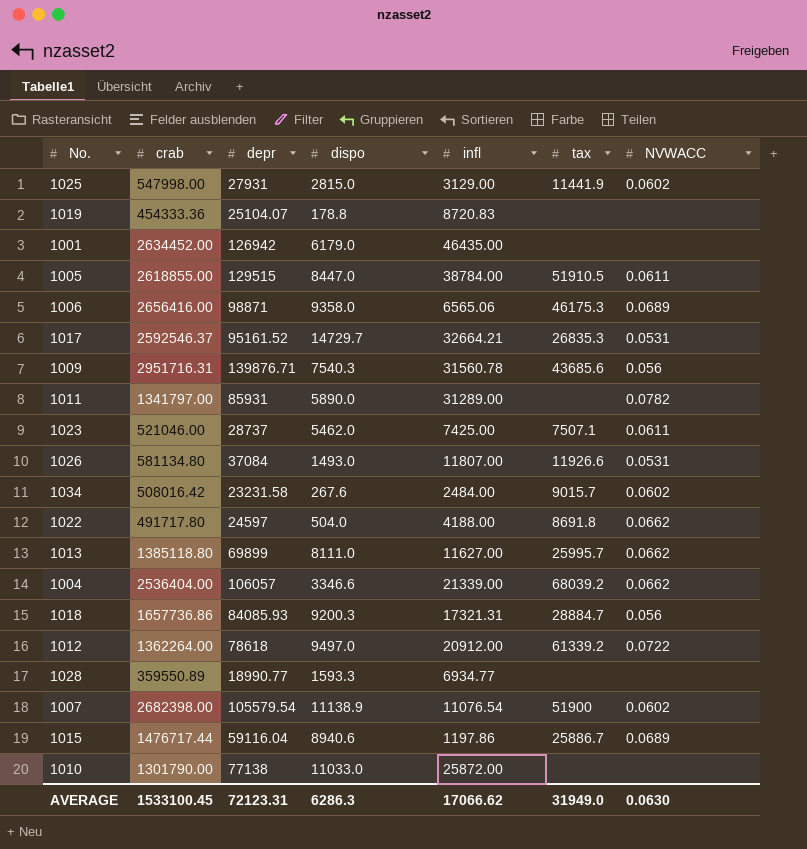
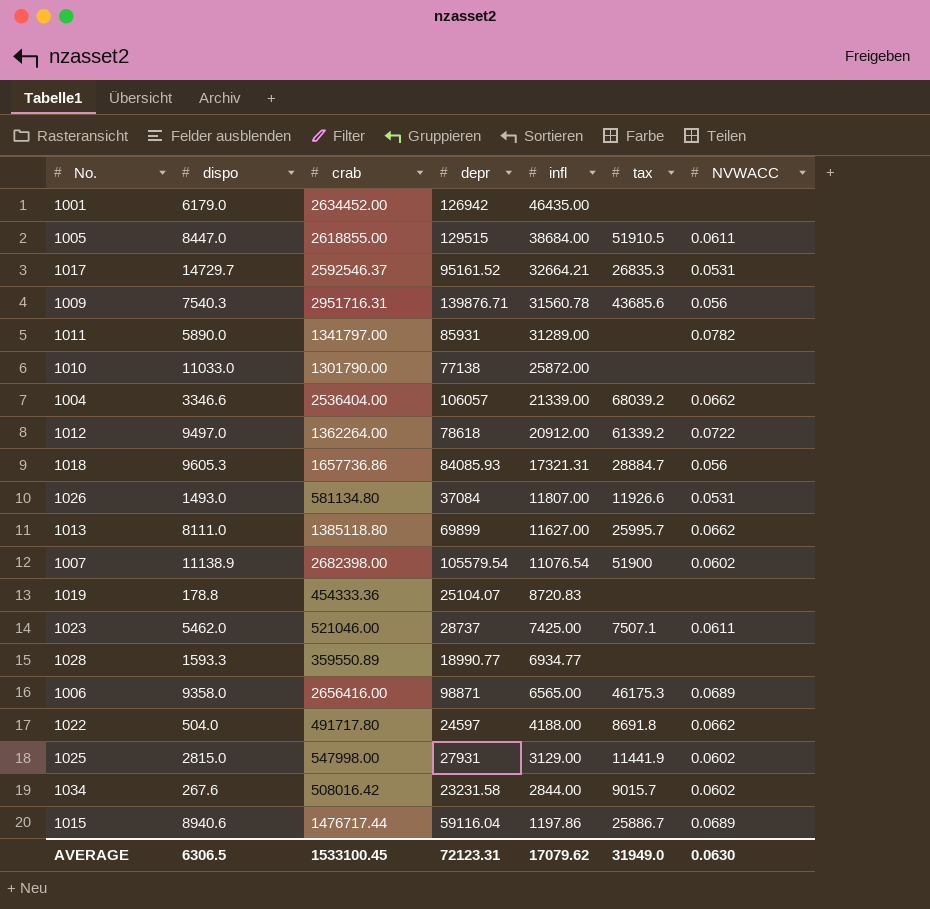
row order: none -> infl descending
column dispo | position: 4 -> 2
1005 | infl: 38784.00 -> 38684.00
1018 | dispo: 9200.3 -> 9605.3
1006 | infl: 6565.06 -> 6565.00
1034 | infl: 2484.00 -> 2844.00
AVERAGE | dispo: 6286.3 -> 6306.5
AVERAGE | infl: 17066.62 -> 17079.62

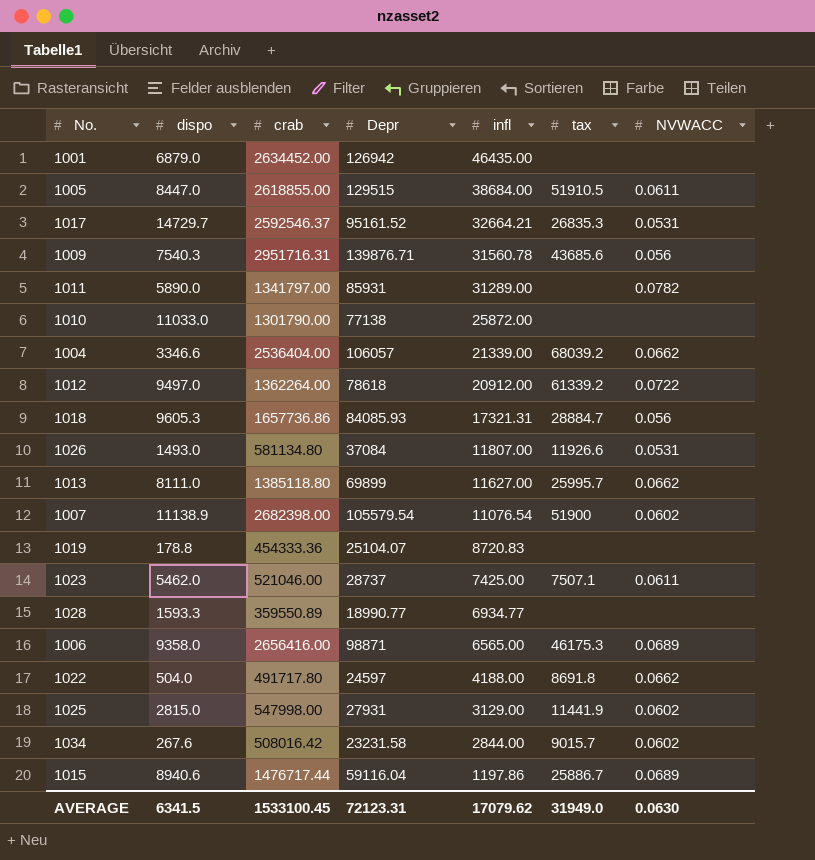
column name: depr -> Depr
1001 | dispo: 6179.0 -> 6879.0
AVERAGE | dispo: 6306.5 -> 6341.5

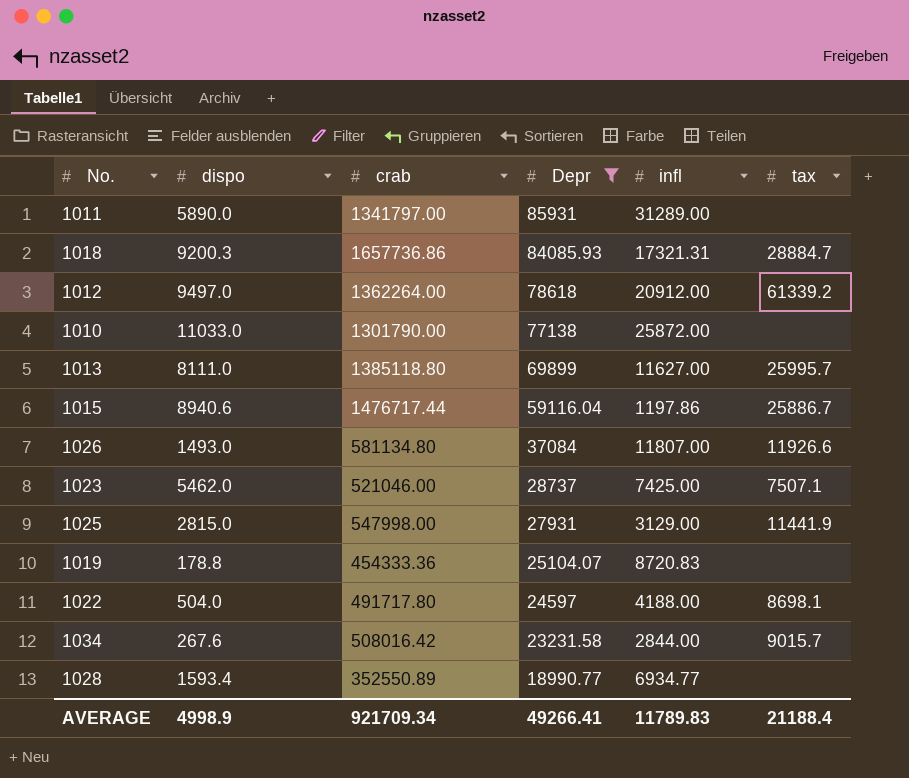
filter: none -> Depr <= 85931
row order: infl descending -> Depr descending
column NVWACC | position: 7 -> none
1018 | dispo: 9605.3 -> 9200.3
1022 | tax: 8691.8 -> 8698.1
1028 | dispo: 1593.3 -> 1593.4
1028 | crab: 359550.89 -> 352550.89
AVERAGE | dispo: 6341.5 -> 4998.9
AVERAGE | crab: 1533100.45 -> 921709.34
AVERAGE | Depr: 72123.31 -> 49266.41
AVERAGE | infl: 17079.62 -> 11789.83
AVERAGE | tax: 31949.0 -> 21188.4

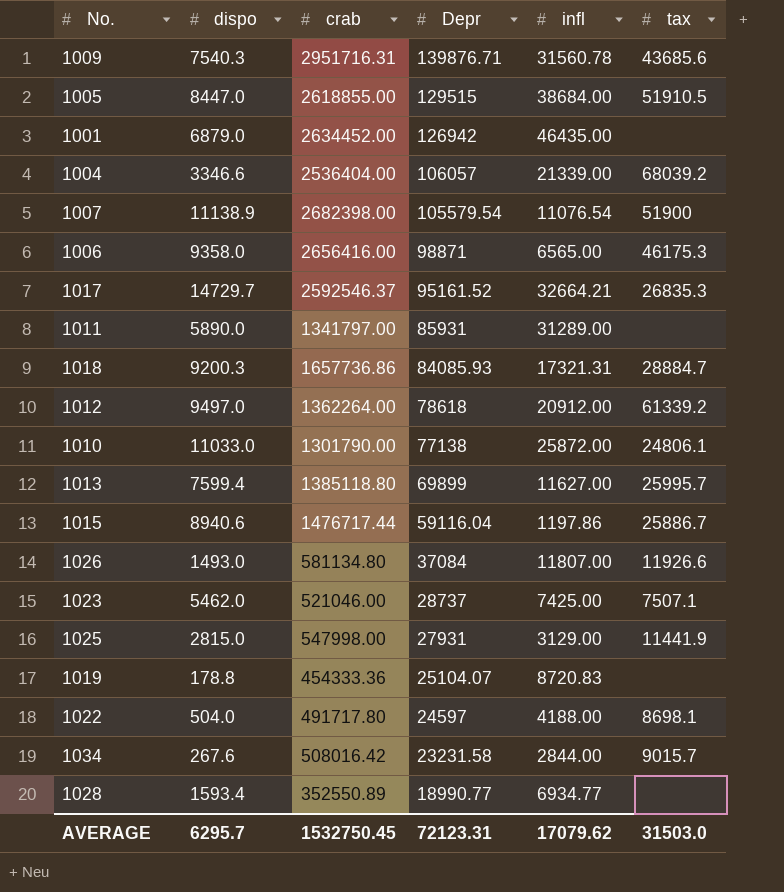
filter: Depr <= 85931 -> none
1010 | tax: none -> 24806.1
1013 | dispo: 8111.0 -> 7599.4
AVERAGE | dispo: 4998.9 -> 6295.7
AVERAGE | crab: 921709.34 -> 1532750.45
AVERAGE | Depr: 49266.41 -> 72123.31
AVERAGE | infl: 11789.83 -> 17079.62
AVERAGE | tax: 21188.4 -> 31503.0

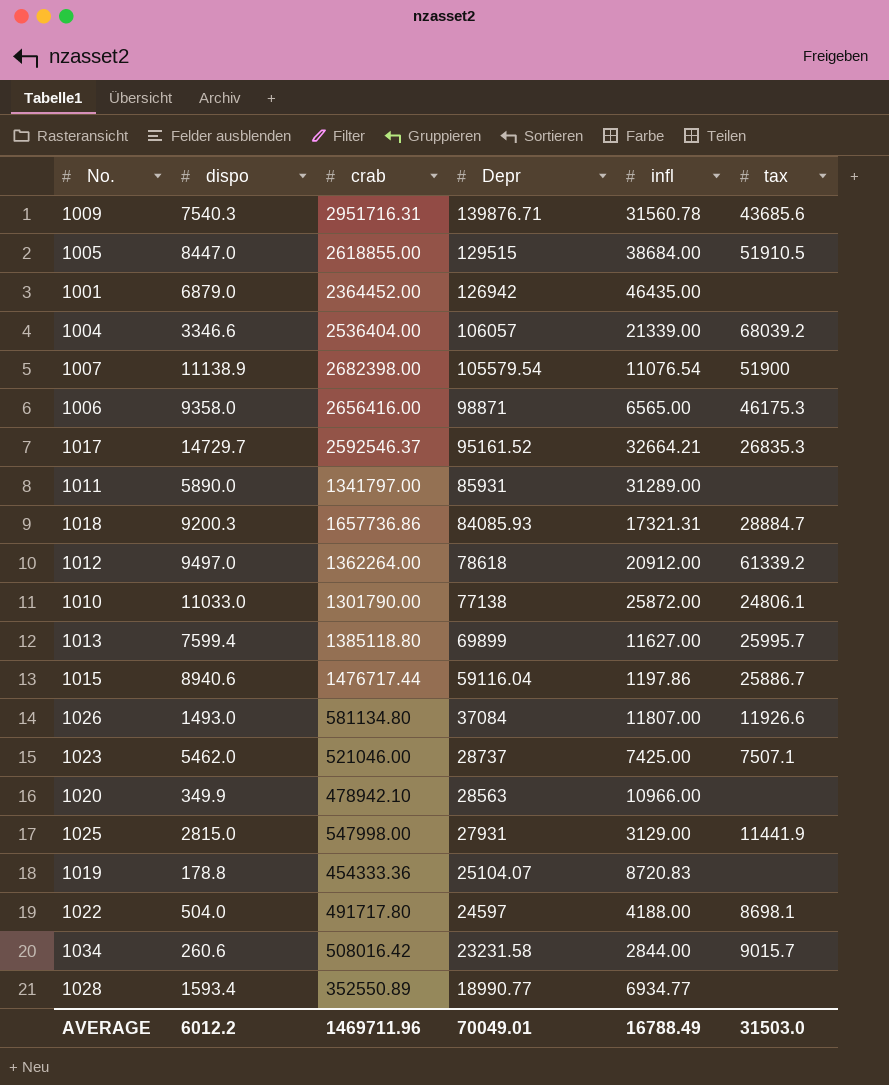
1001 | crab: 2634452.00 -> 2364452.00
row 1020: none -> 349.9 | 478942.10 | 28563 | 10966.00 | none
1034 | dispo: 267.6 -> 260.6
AVERAGE | dispo: 6295.7 -> 6012.2
AVERAGE | crab: 1532750.45 -> 1469711.96
AVERAGE | Depr: 72123.31 -> 70049.01
AVERAGE | infl: 17079.62 -> 16788.49

